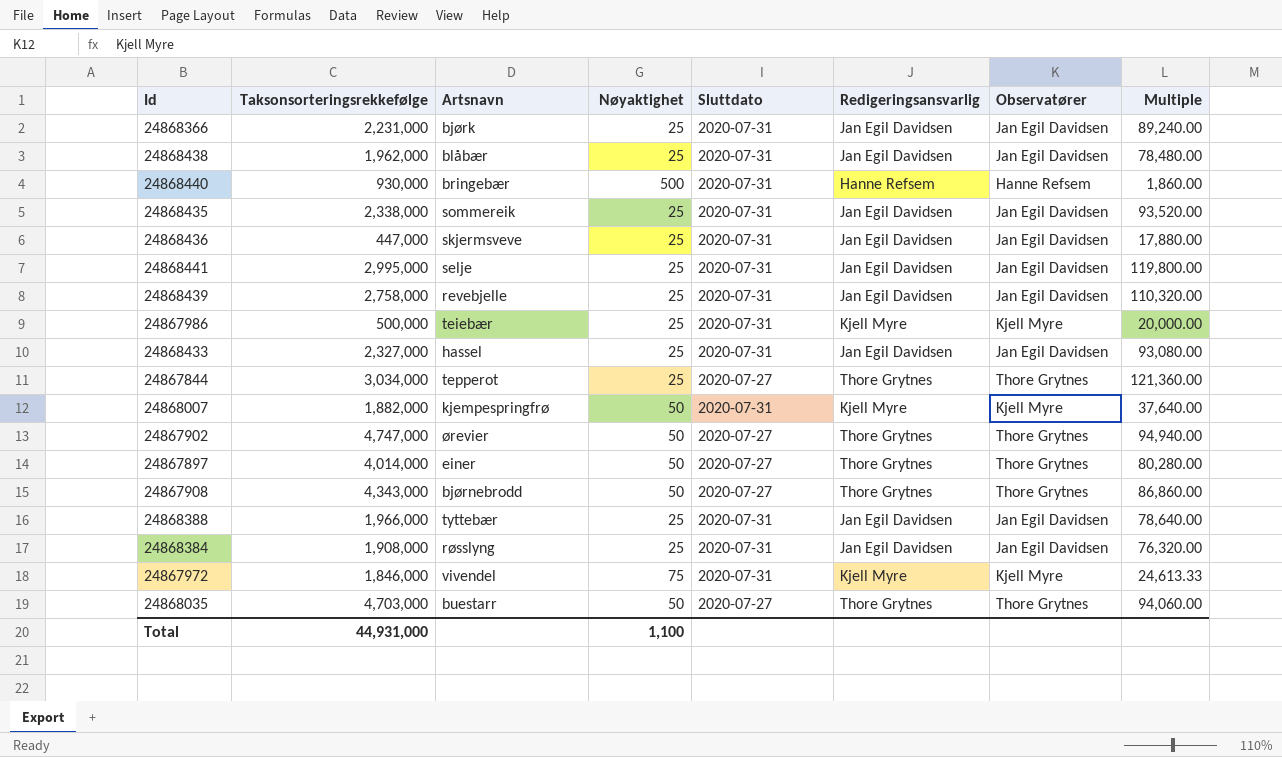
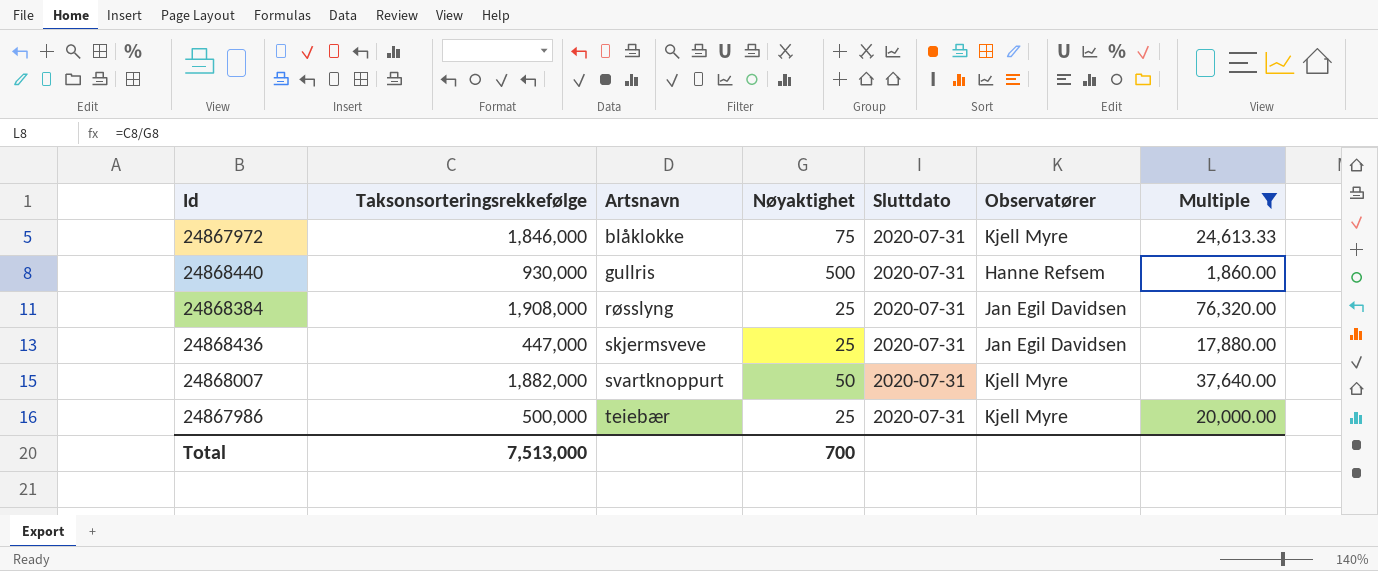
filter: none -> Multiple <= 76,320.00
row order: none -> Artsnavn ascending
column Redigeringsansvarlig | position: 6 -> none
24867972 | Artsnavn: vivendel -> blåklokke
24868440 | Artsnavn: bringebær -> gullris
24868007 | Artsnavn: kjempespringfrø -> svartknoppurt
Total | Taksonsorteringsrekkefølge: 44,931,000 -> 7,513,000
Total | Nøyaktighet: 1,100 -> 700

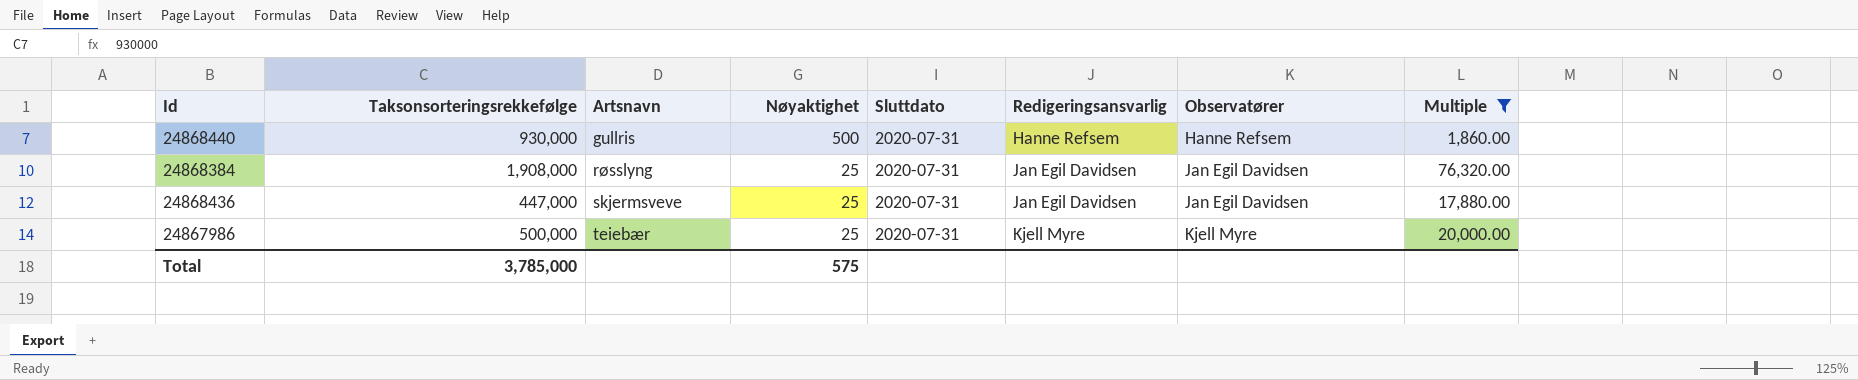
column Redigeringsansvarlig | position: none -> 6
row 24867972: 1,846,000 | blåklokke | 75 | 2020-07-31 | Kjell Myre | 24,613.33 -> none
row 24868007: 1,882,000 | svartknoppurt | 50 | 2020-07-31 | Kjell Myre | 37,640.00 -> none
Total | Taksonsorteringsrekkefølge: 7,513,000 -> 3,785,000
Total | Nøyaktighet: 700 -> 575

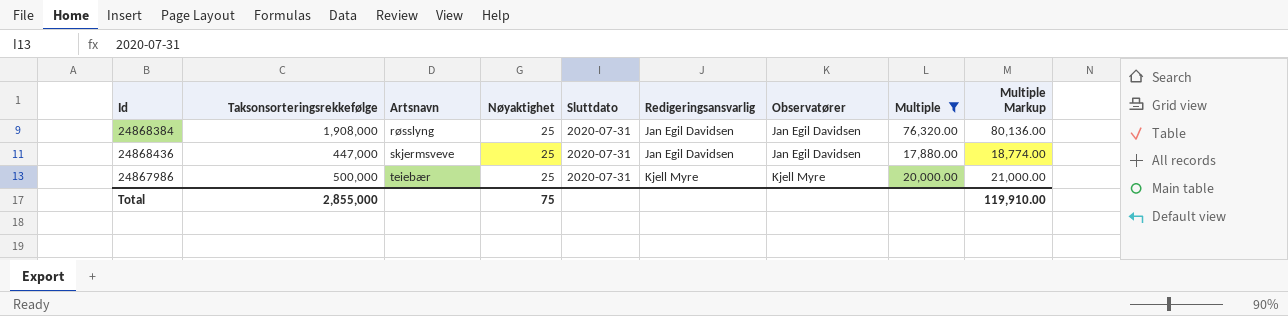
column Multiple Markup | formula: none -> [Multiple] * 1.05
row 24868440: 930,000 | gullris | 500 | 2020-07-31 | Hanne Refsem | Hanne Refsem | 1,860.00 -> none
Total | Taksonsorteringsrekkefølge: 3,785,000 -> 2,855,000
Total | Nøyaktighet: 575 -> 75

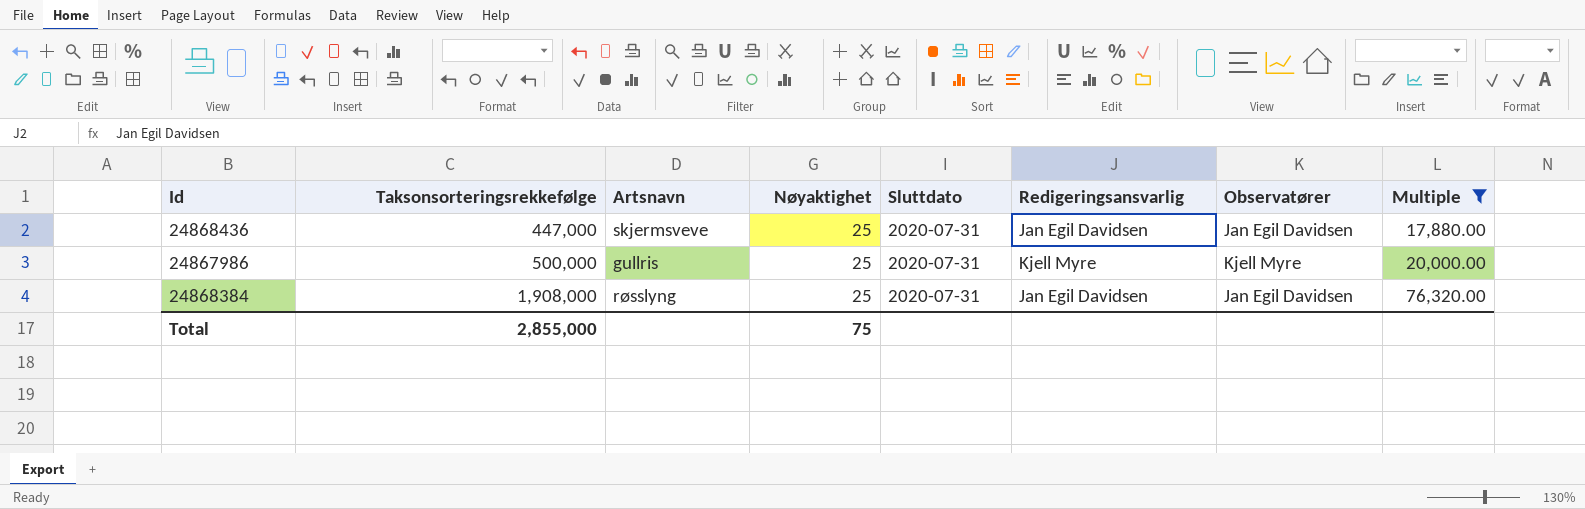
row order: Artsnavn ascending -> Taksonsorteringsrekkefølge ascending
column Multiple Markup | formula: [Multiple] * 1.05 -> none
24867986 | Artsnavn: teiebær -> gullris

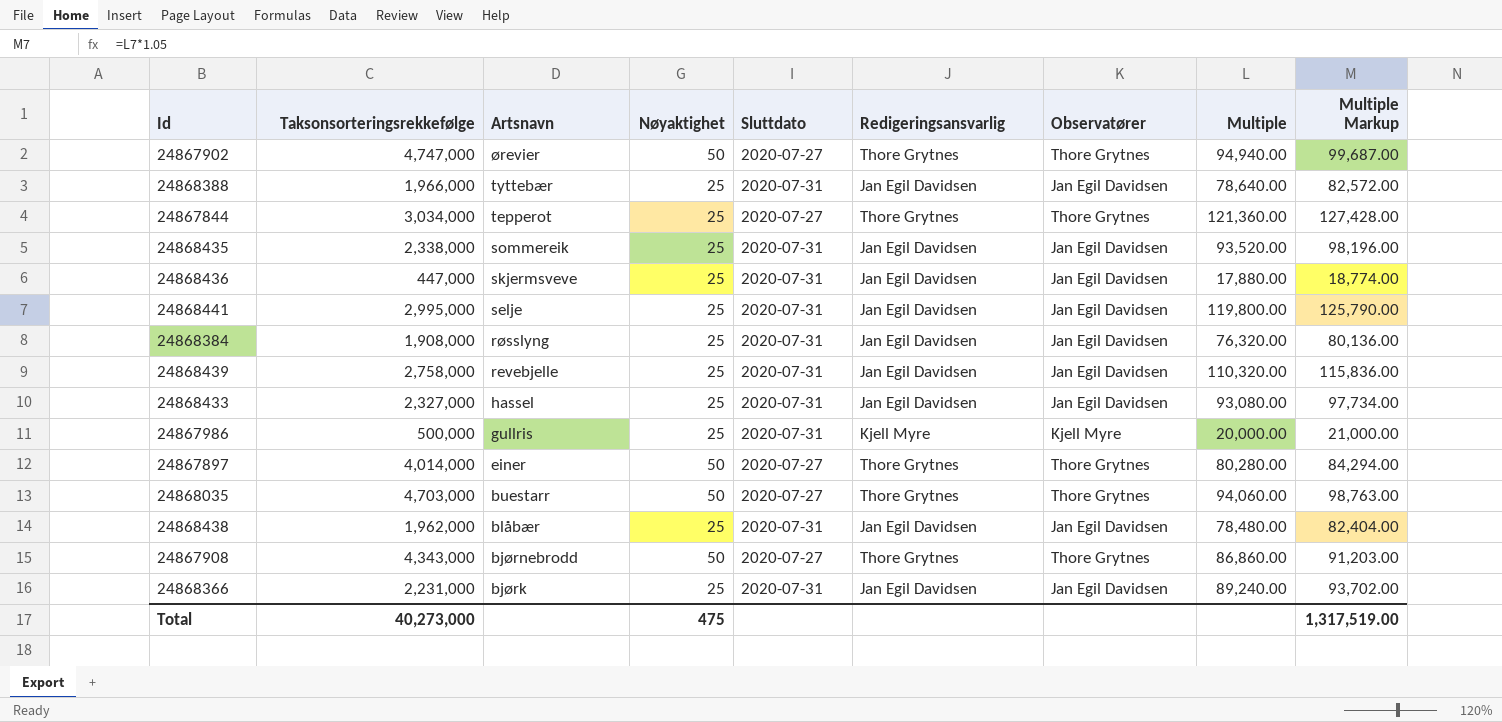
filter: Multiple <= 76,320.00 -> none
row order: Taksonsorteringsrekkefølge ascending -> Artsnavn descending
column Multiple Markup | formula: none -> [Multiple] * 1.05
Total | Taksonsorteringsrekkefølge: 2,855,000 -> 40,273,000
Total | Nøyaktighet: 75 -> 475

